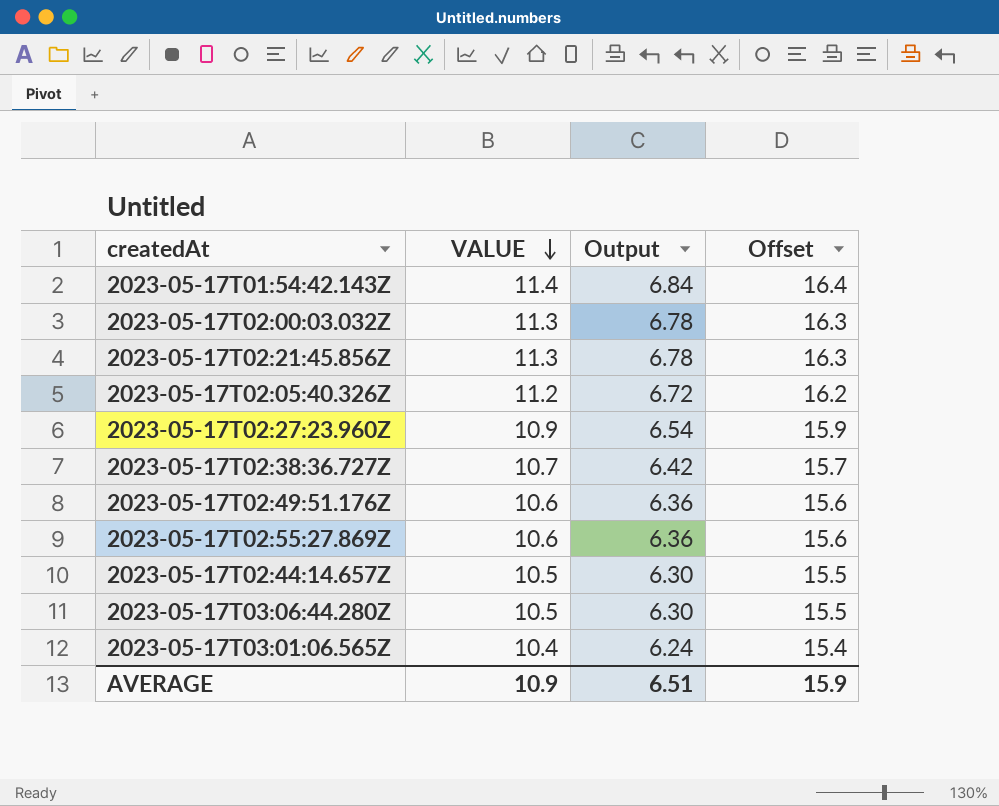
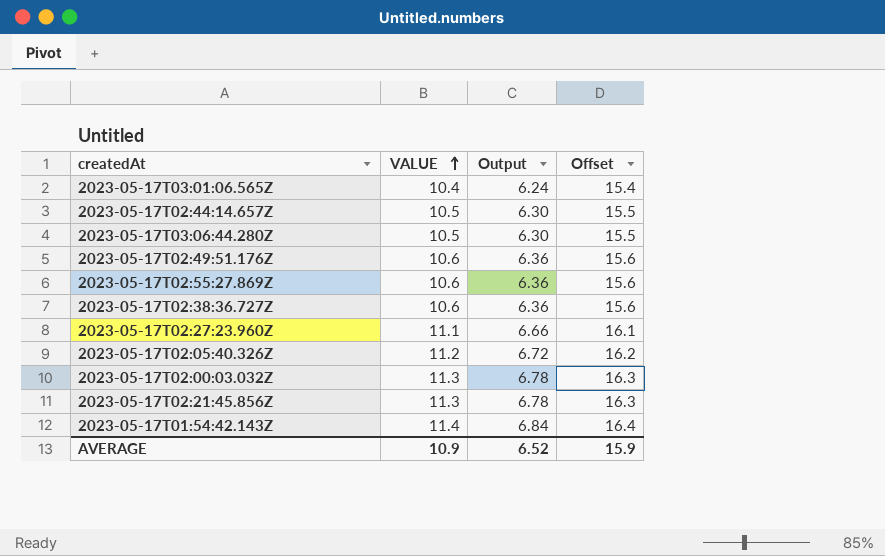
row order: VALUE descending -> VALUE ascending
2023-05-17T02:38:36.727Z | VALUE: 10.7 -> 10.6
2023-05-17T02:38:36.727Z | Output: 6.42 -> 6.36
2023-05-17T02:38:36.727Z | Offset: 15.7 -> 15.6
2023-05-17T02:27:23.960Z | VALUE: 10.9 -> 11.1
2023-05-17T02:27:23.960Z | Output: 6.54 -> 6.66
2023-05-17T02:27:23.960Z | Offset: 15.9 -> 16.1
AVERAGE | Output: 6.51 -> 6.52

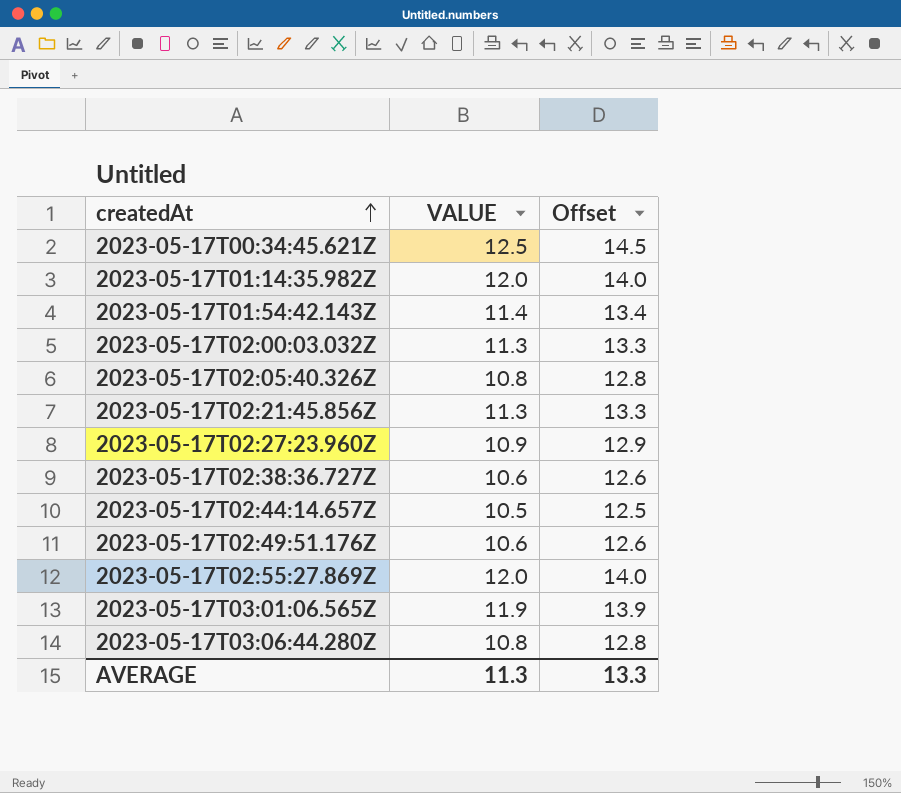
row order: VALUE ascending -> createdAt ascending
column Output | formula: [VALUE] * 0.6 -> none
column Offset | formula: [VALUE] + 5 -> [VALUE] + 2
row 2023-05-17T00:34:45.621Z: none -> 12.5 | 14.5
row 2023-05-17T01:14:35.982Z: none -> 12.0 | 14.0
2023-05-17T02:05:40.326Z | VALUE: 11.2 -> 10.8
2023-05-17T02:27:23.960Z | VALUE: 11.1 -> 10.9
2023-05-17T02:55:27.869Z | VALUE: 10.6 -> 12.0
2023-05-17T03:01:06.565Z | VALUE: 10.4 -> 11.9
2023-05-17T03:06:44.280Z | VALUE: 10.5 -> 10.8
AVERAGE | VALUE: 10.9 -> 11.3
AVERAGE | Offset: 15.9 -> 13.3

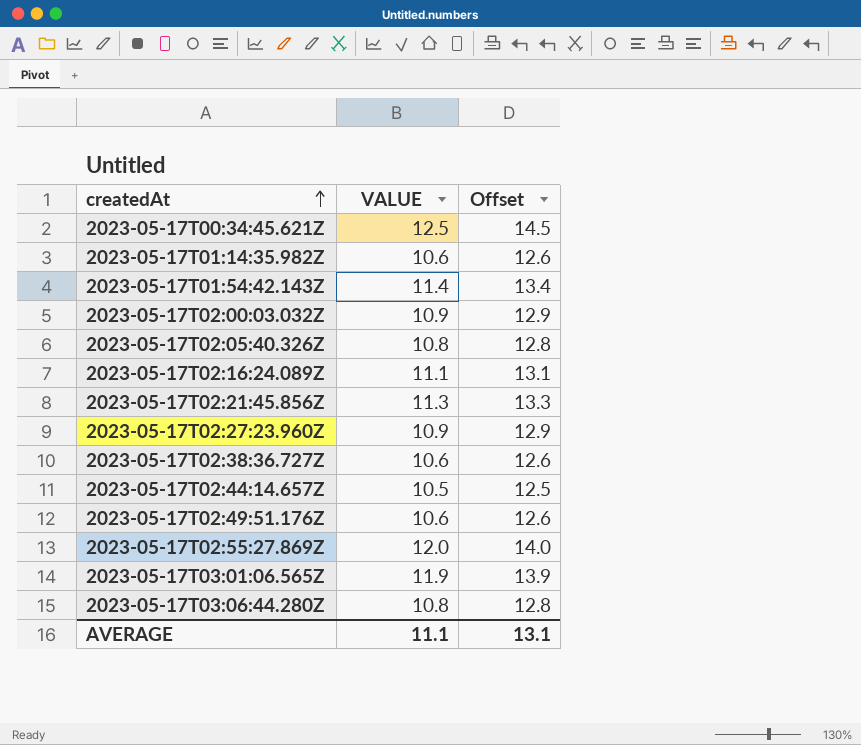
2023-05-17T01:14:35.982Z | VALUE: 12.0 -> 10.6
2023-05-17T01:14:35.982Z | Offset: 14.0 -> 12.6
2023-05-17T02:00:03.032Z | VALUE: 11.3 -> 10.9
2023-05-17T02:00:03.032Z | Offset: 13.3 -> 12.9
row 2023-05-17T02:16:24.089Z: none -> 11.1 | 13.1
AVERAGE | VALUE: 11.3 -> 11.1
AVERAGE | Offset: 13.3 -> 13.1

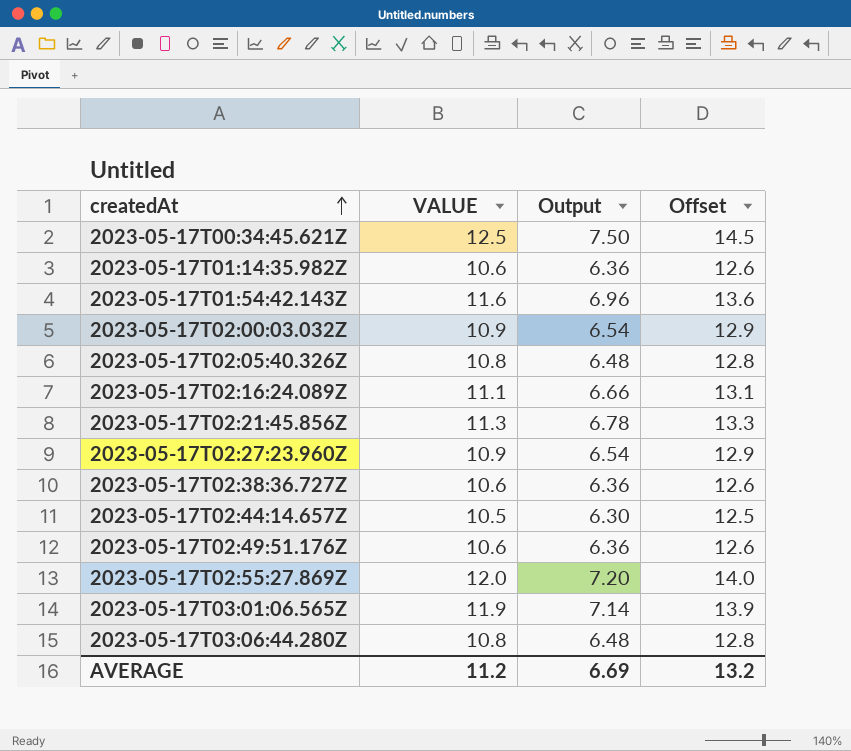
column Output | formula: none -> [VALUE] * 0.6
2023-05-17T01:54:42.143Z | VALUE: 11.4 -> 11.6
2023-05-17T01:54:42.143Z | Offset: 13.4 -> 13.6
AVERAGE | VALUE: 11.1 -> 11.2
AVERAGE | Offset: 13.1 -> 13.2

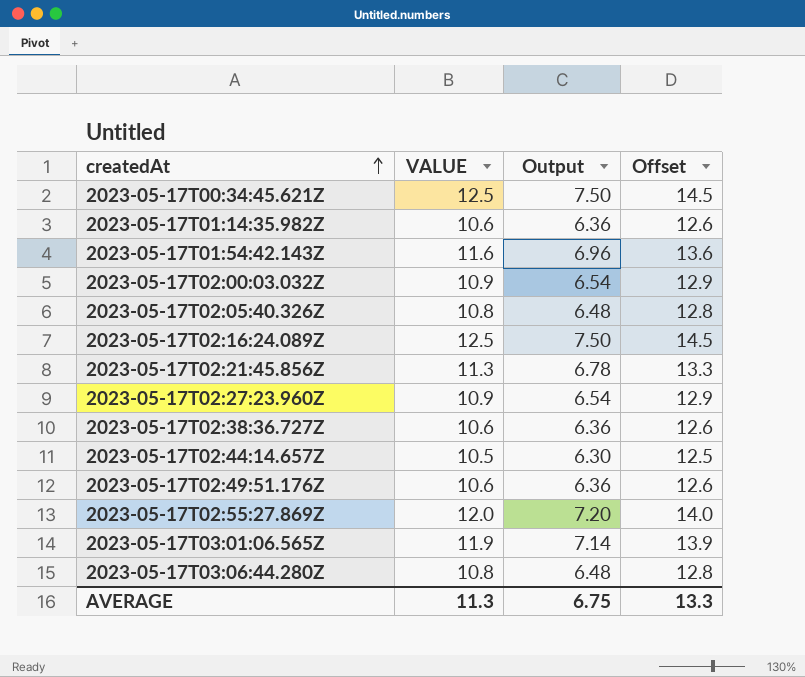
2023-05-17T02:16:24.089Z | VALUE: 11.1 -> 12.5
2023-05-17T02:16:24.089Z | Output: 6.66 -> 7.50
2023-05-17T02:16:24.089Z | Offset: 13.1 -> 14.5
AVERAGE | VALUE: 11.2 -> 11.3
AVERAGE | Output: 6.69 -> 6.75
AVERAGE | Offset: 13.2 -> 13.3

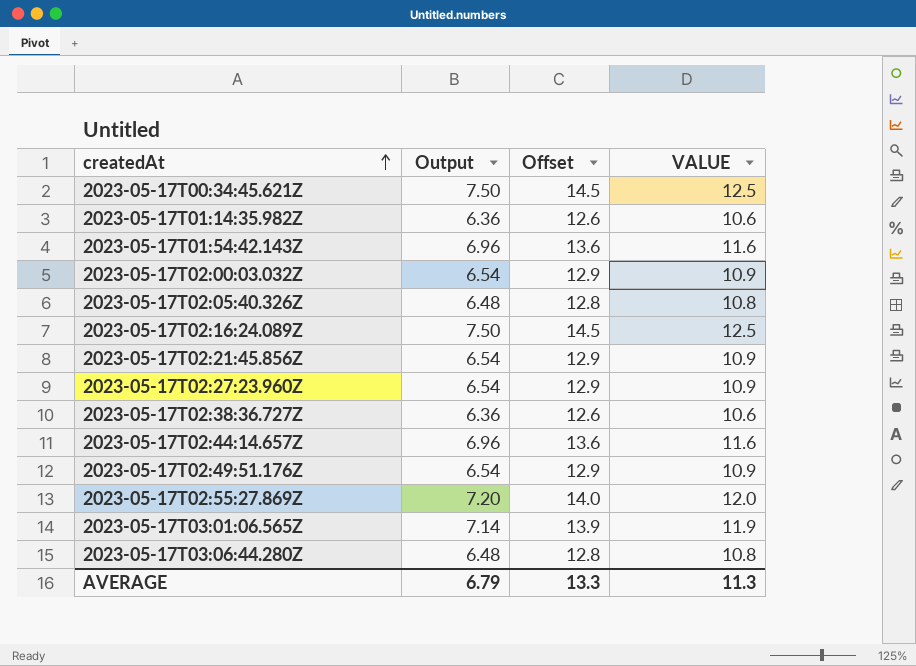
column VALUE | position: 2 -> 4
2023-05-17T02:21:45.856Z | Output: 6.78 -> 6.54
2023-05-17T02:21:45.856Z | Offset: 13.3 -> 12.9
2023-05-17T02:21:45.856Z | VALUE: 11.3 -> 10.9
2023-05-17T02:44:14.657Z | Output: 6.30 -> 6.96
2023-05-17T02:44:14.657Z | Offset: 12.5 -> 13.6
2023-05-17T02:44:14.657Z | VALUE: 10.5 -> 11.6
2023-05-17T02:49:51.176Z | Output: 6.36 -> 6.54
2023-05-17T02:49:51.176Z | Offset: 12.6 -> 12.9
2023-05-17T02:49:51.176Z | VALUE: 10.6 -> 10.9
AVERAGE | Output: 6.75 -> 6.79

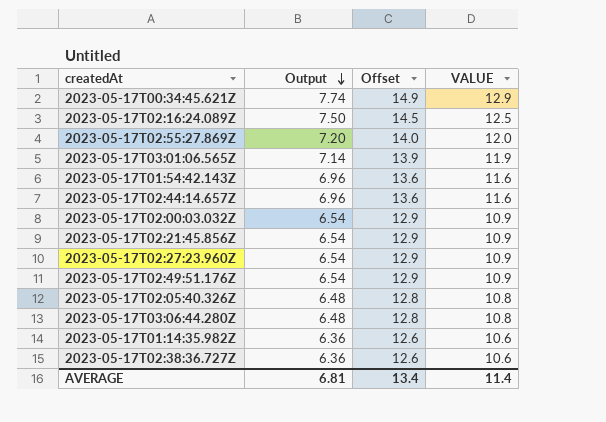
row order: createdAt ascending -> Output descending
2023-05-17T00:34:45.621Z | Output: 7.50 -> 7.74
2023-05-17T00:34:45.621Z | Offset: 14.5 -> 14.9
2023-05-17T00:34:45.621Z | VALUE: 12.5 -> 12.9
AVERAGE | Output: 6.79 -> 6.81
AVERAGE | Offset: 13.3 -> 13.4
AVERAGE | VALUE: 11.3 -> 11.4

